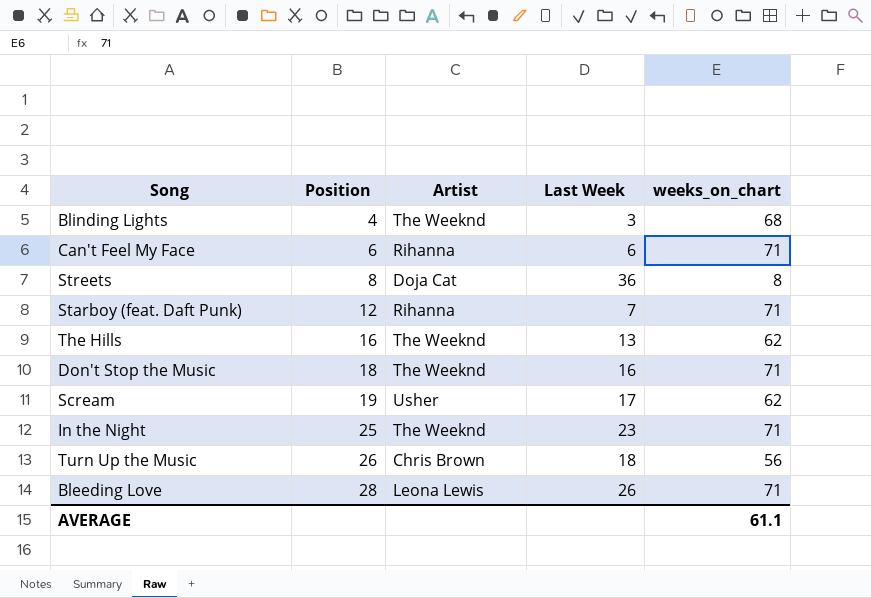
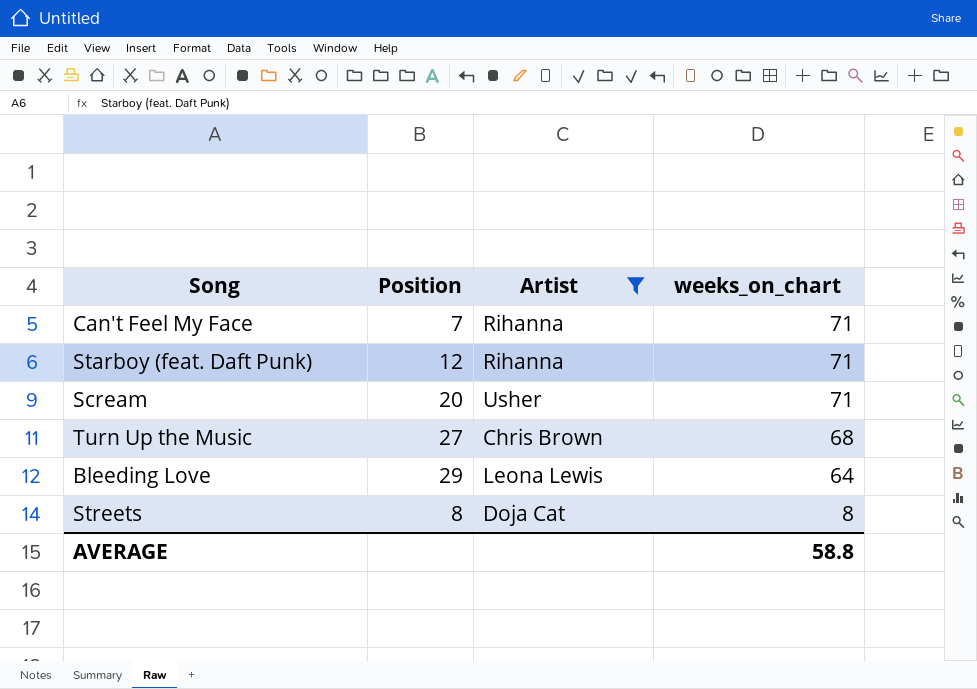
filter: none -> Artist != The Weeknd
row order: Position ascending -> weeks_on_chart descending
column Last Week | position: 4 -> none
Can't Feel My Face | Position: 6 -> 7
Scream | Position: 19 -> 20
Scream | weeks_on_chart: 62 -> 71
Turn Up the Music | Position: 26 -> 27
Turn Up the Music | weeks_on_chart: 56 -> 68
Bleeding Love | Position: 28 -> 29
Bleeding Love | weeks_on_chart: 71 -> 64
AVERAGE | weeks_on_chart: 61.1 -> 58.8

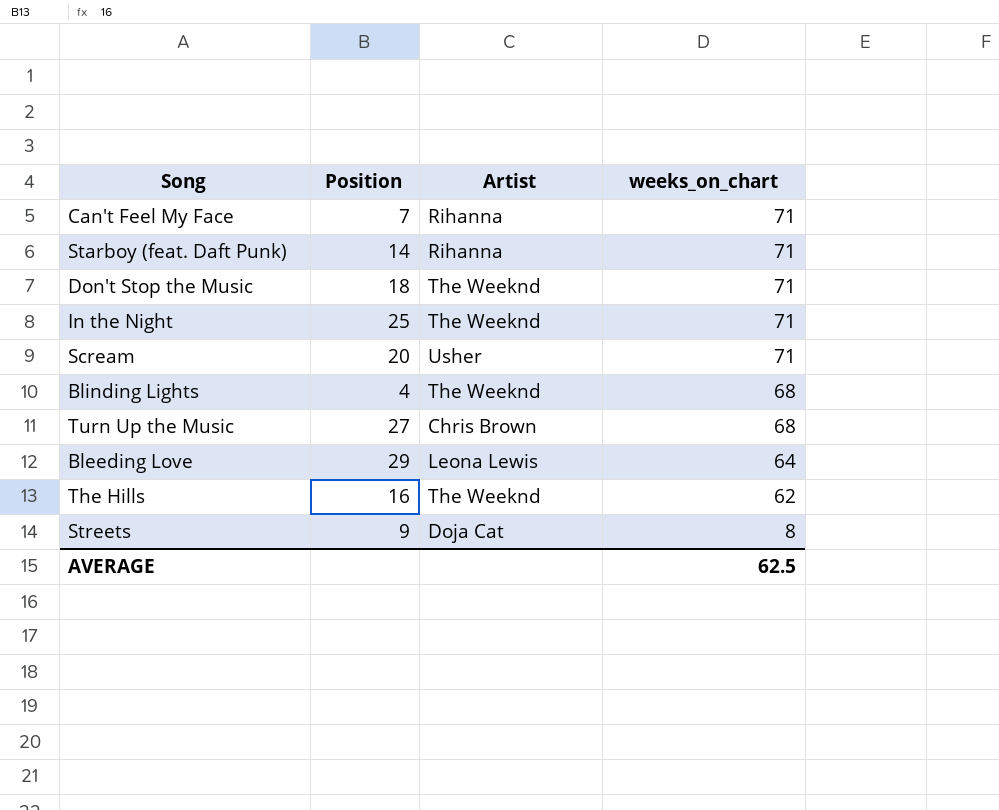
filter: Artist != The Weeknd -> none
Starboy (feat. Daft Punk) | Position: 12 -> 14
Streets | Position: 8 -> 9
AVERAGE | weeks_on_chart: 58.8 -> 62.5

